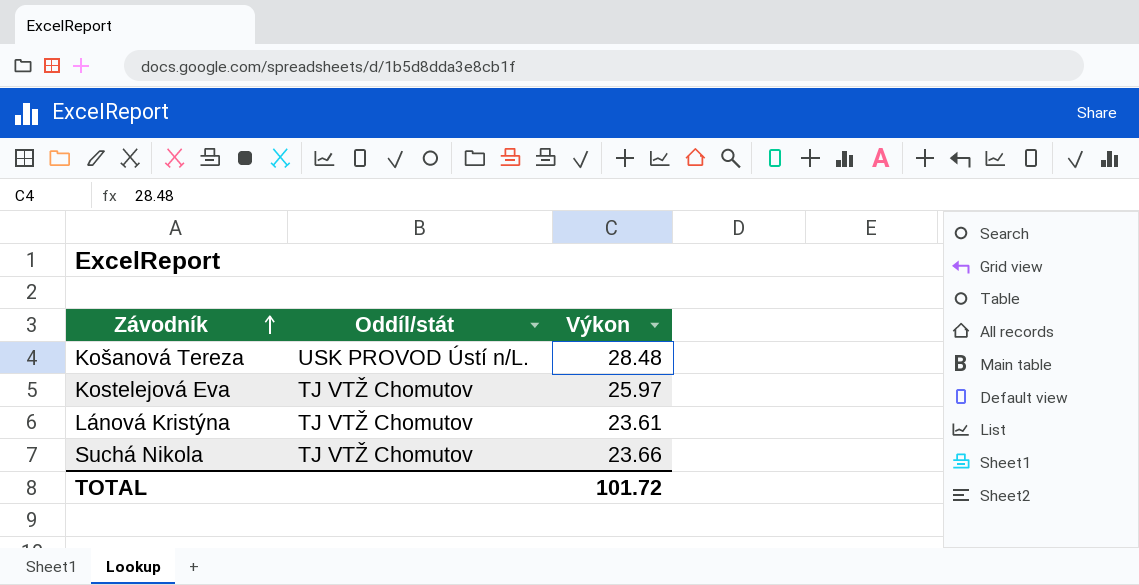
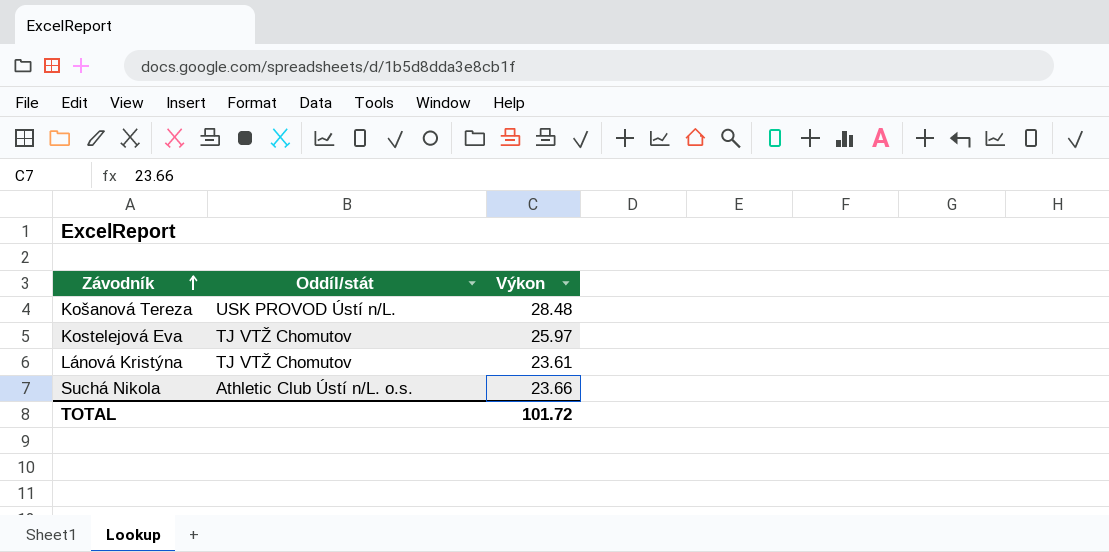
Suchá Nikola | Oddíl/stát: TJ VTŽ Chomutov -> Athletic Club Ústí n/L. o.s.

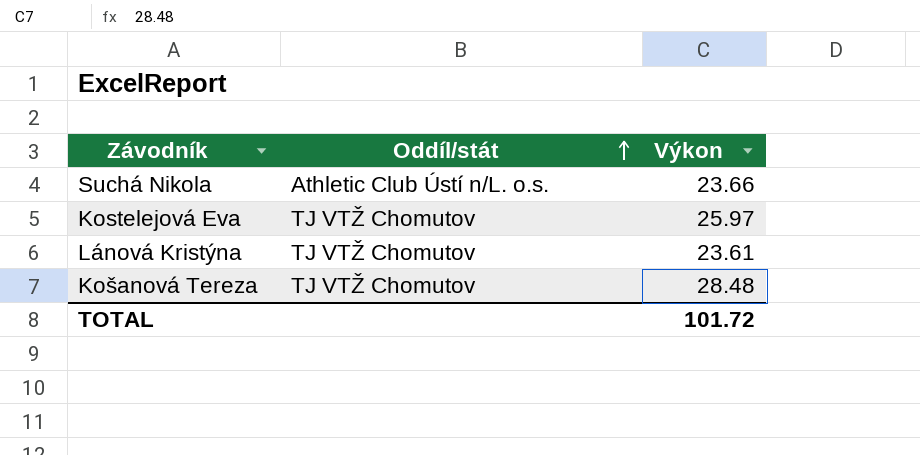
row order: Závodník ascending -> Oddíl/stát ascending
Košanová Tereza | Oddíl/stát: USK PROVOD Ústí n/L. -> TJ VTŽ Chomutov

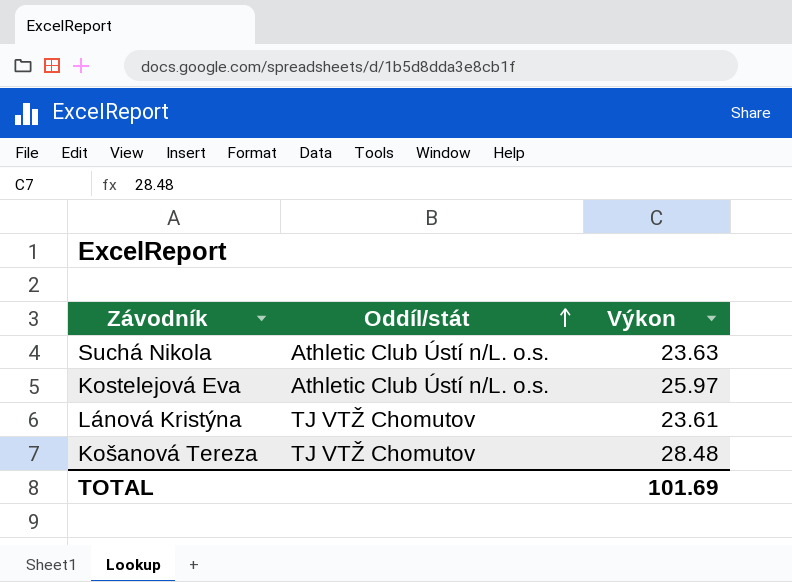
Suchá Nikola | Výkon: 23.66 -> 23.63
Kostelejová Eva | Oddíl/stát: TJ VTŽ Chomutov -> Athletic Club Ústí n/L. o.s.
TOTAL | Výkon: 101.72 -> 101.69

